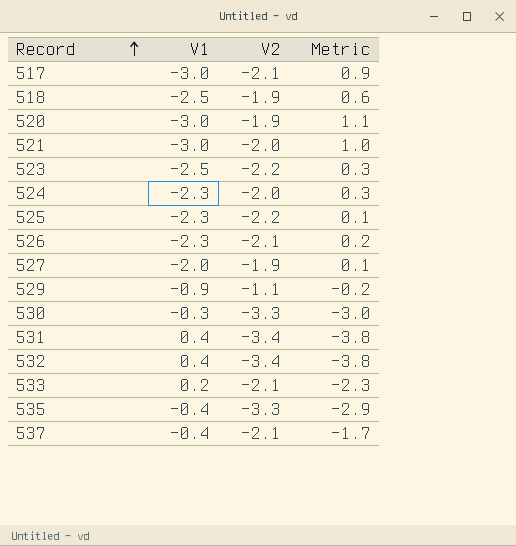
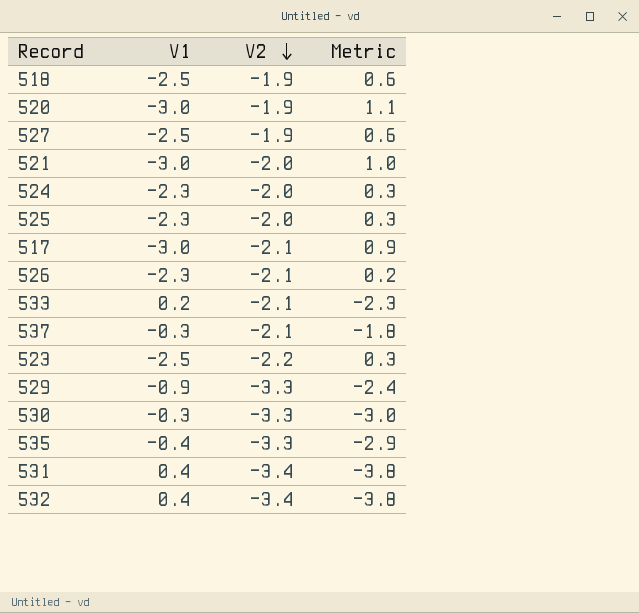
row order: Record ascending -> V2 descending
527 | V1: -2.0 -> -2.5
527 | Metric: 0.1 -> 0.6
525 | V2: -2.2 -> -2.0
525 | Metric: 0.1 -> 0.3
537 | V1: -0.4 -> -0.3
537 | Metric: -1.7 -> -1.8
529 | V2: -1.1 -> -3.3
529 | Metric: -0.2 -> -2.4

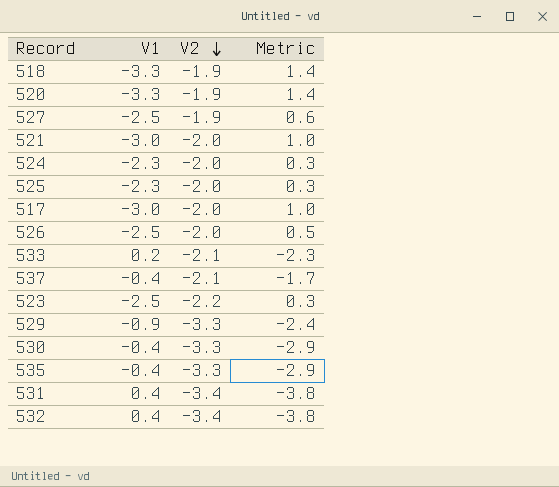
518 | V1: -2.5 -> -3.3
518 | Metric: 0.6 -> 1.4
520 | V1: -3.0 -> -3.3
520 | Metric: 1.1 -> 1.4
517 | V2: -2.1 -> -2.0
517 | Metric: 0.9 -> 1.0
526 | V1: -2.3 -> -2.5
526 | V2: -2.1 -> -2.0
526 | Metric: 0.2 -> 0.5
537 | V1: -0.3 -> -0.4
537 | Metric: -1.8 -> -1.7
530 | V1: -0.3 -> -0.4
530 | Metric: -3.0 -> -2.9

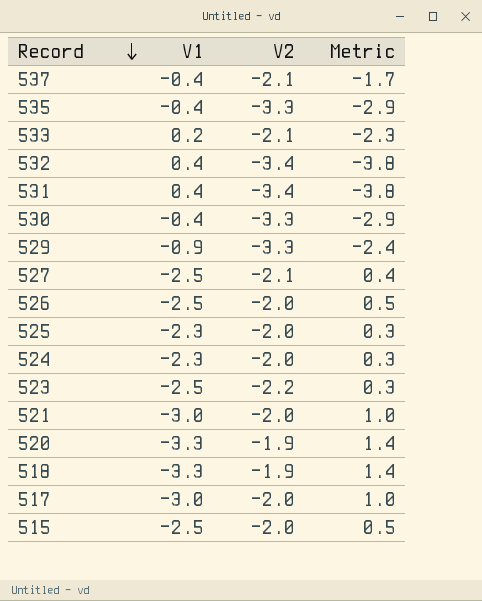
row order: V2 descending -> Record descending
527 | V2: -1.9 -> -2.1
527 | Metric: 0.6 -> 0.4
row 515: none -> -2.5 | -2.0 | 0.5

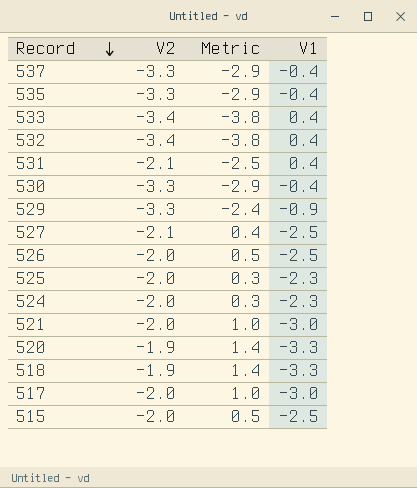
column V1 | position: 2 -> 4
row 523: -2.5 | -2.2 | 0.3 -> none
537 | V2: -2.1 -> -3.3
537 | Metric: -1.7 -> -2.9
533 | V2: -2.1 -> -3.4
533 | Metric: -2.3 -> -3.8
533 | V1: 0.2 -> 0.4
531 | V2: -3.4 -> -2.1
531 | Metric: -3.8 -> -2.5

